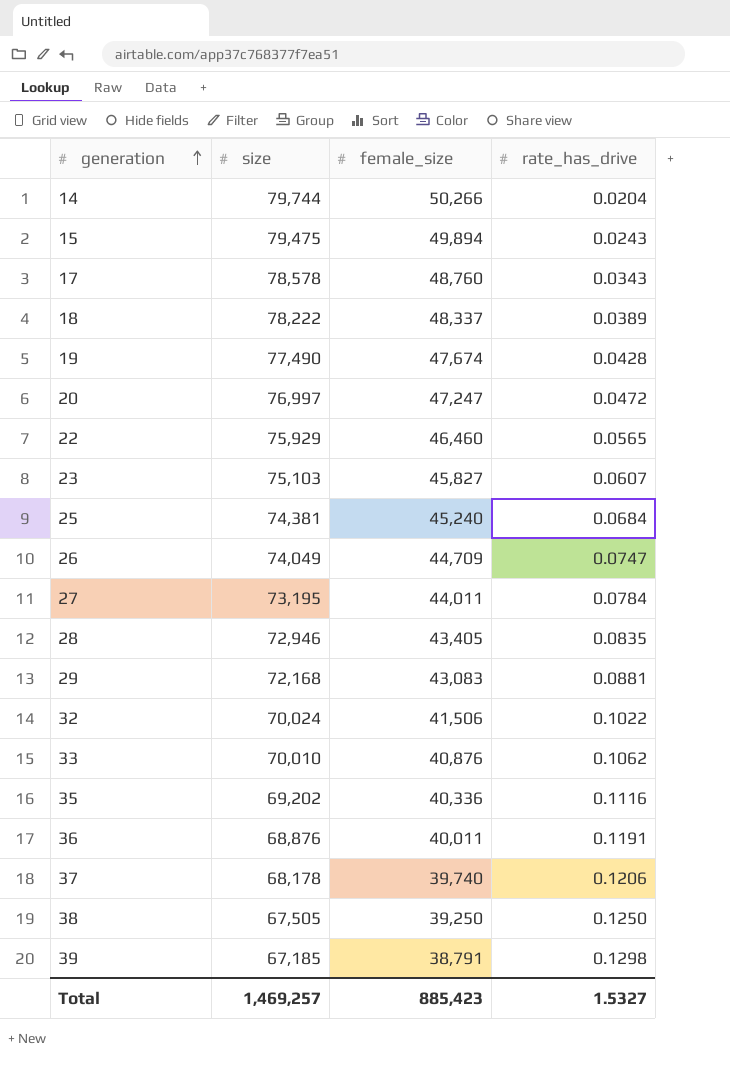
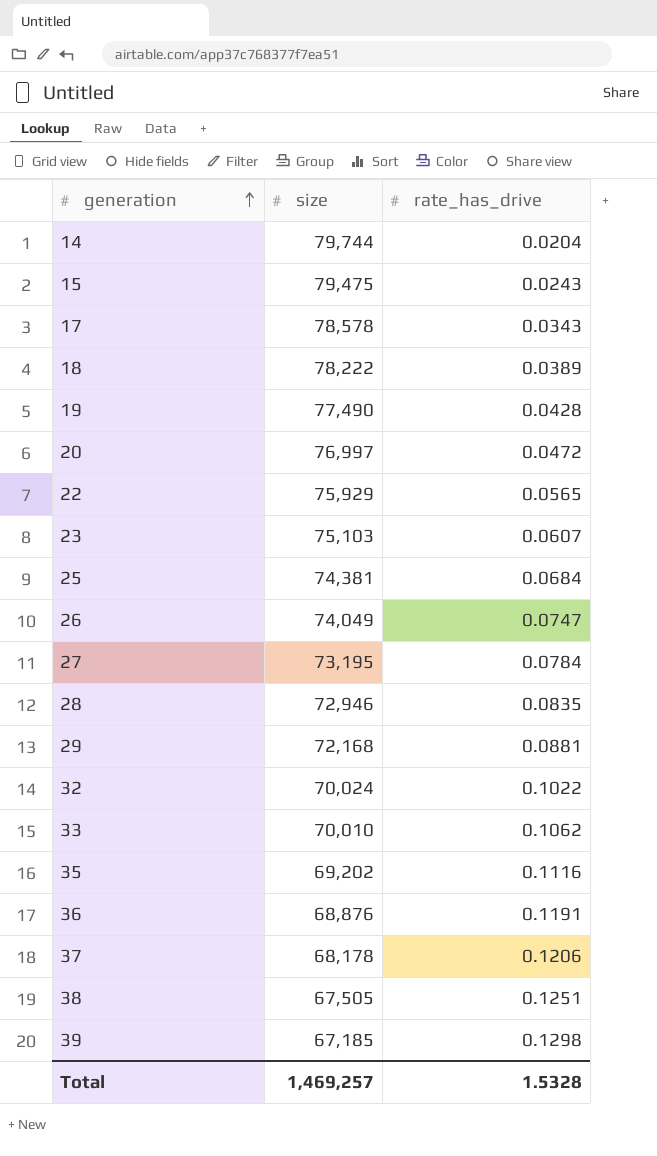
column female_size | position: 3 -> none
38 | rate_has_drive: 0.1250 -> 0.1251
Total | rate_has_drive: 1.5327 -> 1.5328

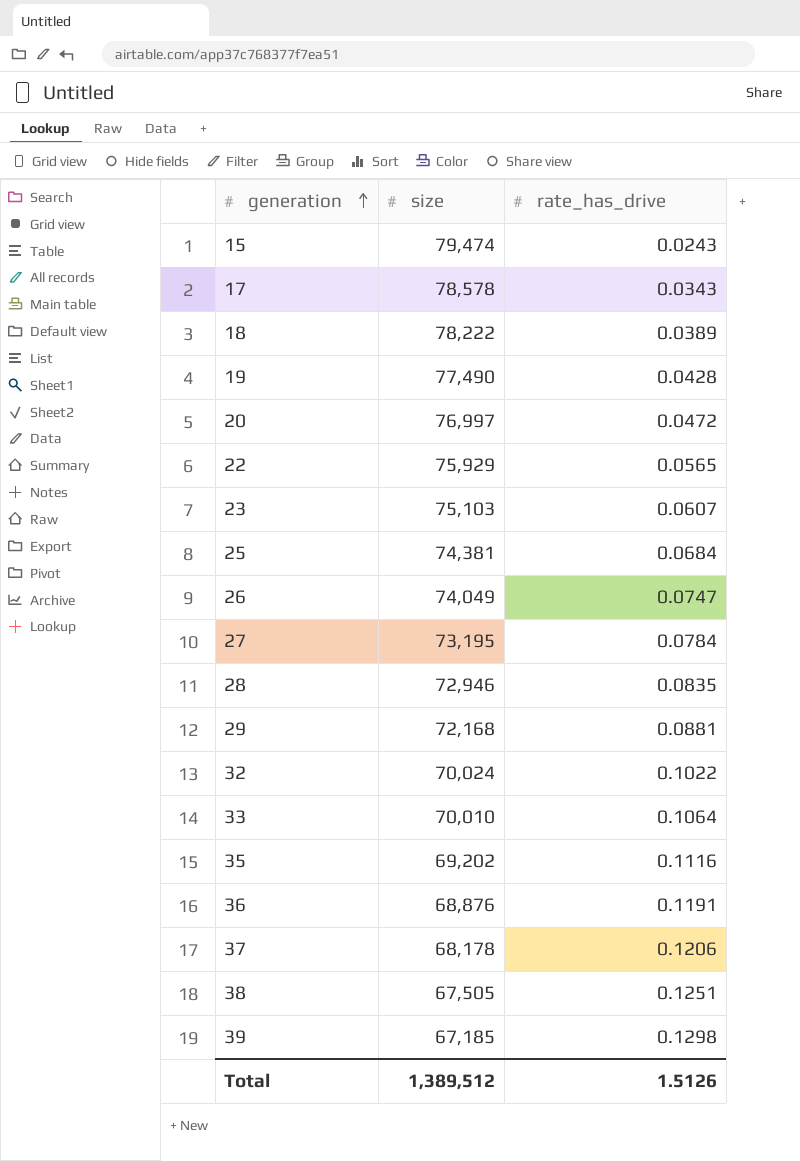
row 14: 79,744 | 0.0204 -> none
15 | size: 79,475 -> 79,474
33 | rate_has_drive: 0.1062 -> 0.1064
Total | size: 1,469,257 -> 1,389,512
Total | rate_has_drive: 1.5328 -> 1.5126

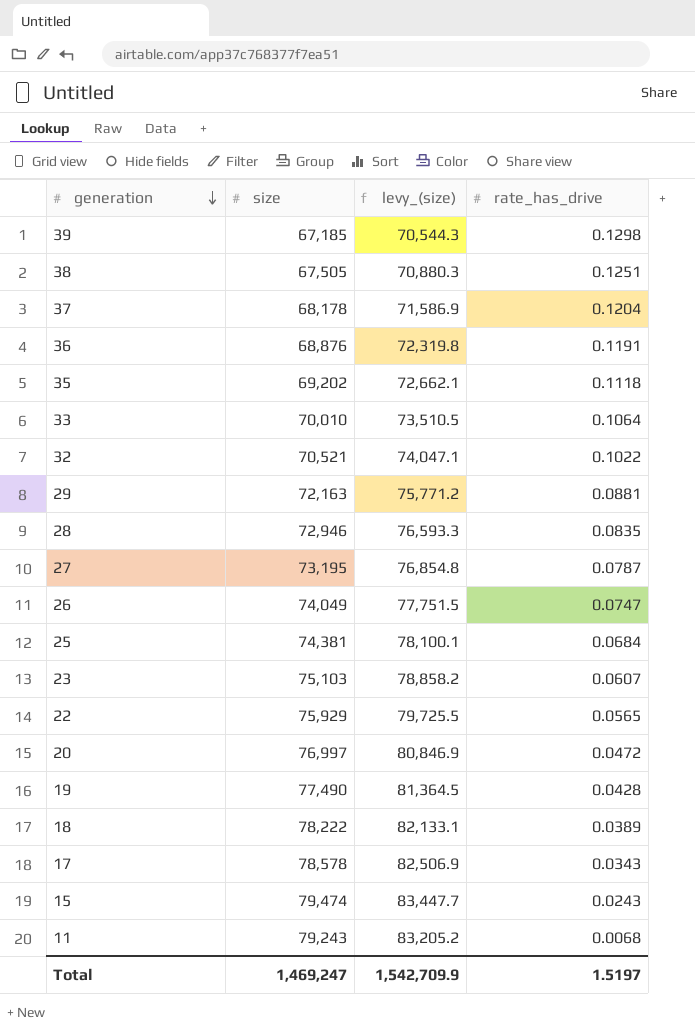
row order: generation ascending -> generation descending
column levy_(size) | formula: none -> [size] * 1.05
37 | rate_has_drive: 0.1206 -> 0.1204
35 | rate_has_drive: 0.1116 -> 0.1118
32 | size: 70,024 -> 70,521
29 | size: 72,168 -> 72,163
27 | rate_has_drive: 0.0784 -> 0.0787
row 11: none -> 79,243 | 83,205.2 | 0.0068
Total | size: 1,389,512 -> 1,469,247
Total | rate_has_drive: 1.5126 -> 1.5197

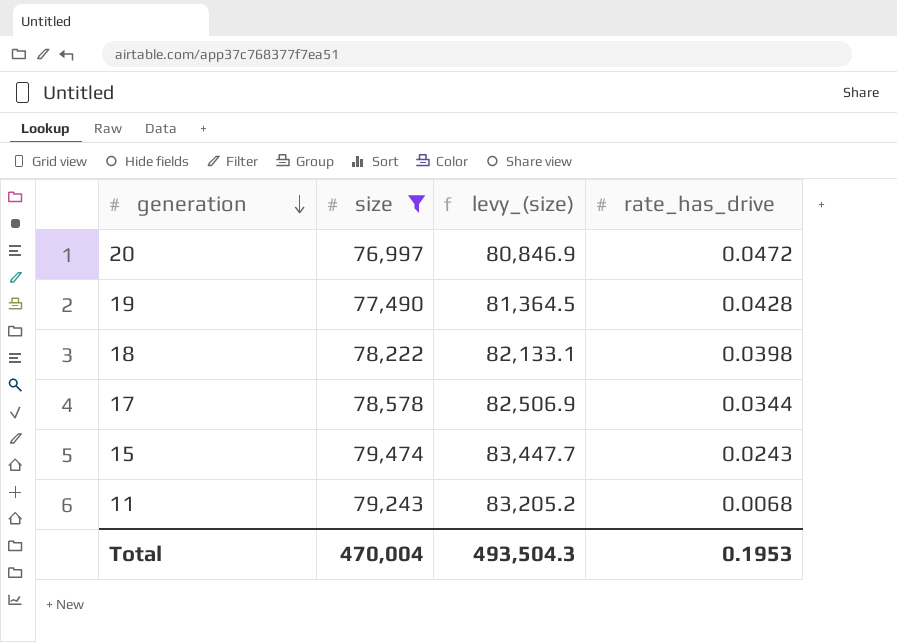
filter: none -> size >= 76,997
18 | rate_has_drive: 0.0389 -> 0.0398
17 | rate_has_drive: 0.0343 -> 0.0344
Total | size: 1,469,247 -> 470,004
Total | levy_(size): 1,542,709.9 -> 493,504.3
Total | rate_has_drive: 1.5197 -> 0.1953

